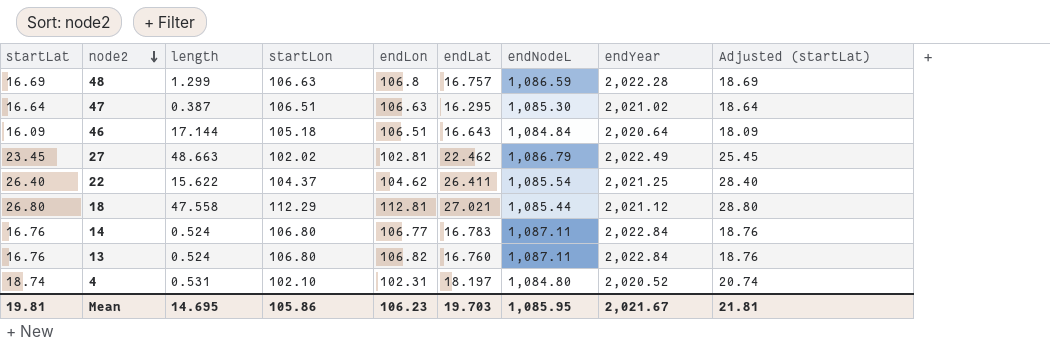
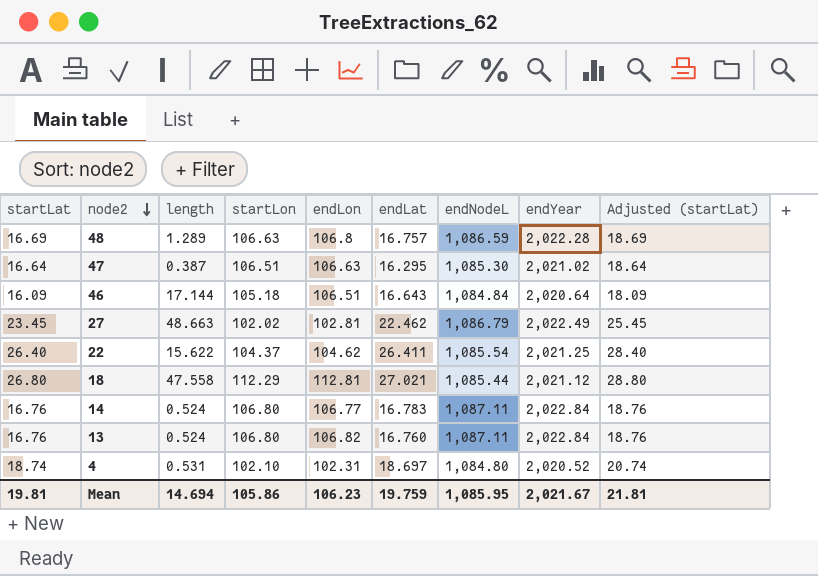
48 | length: 1.299 -> 1.289
4 | endLat: 18.197 -> 18.697
Mean | length: 14.695 -> 14.694
Mean | endLat: 19.703 -> 19.759

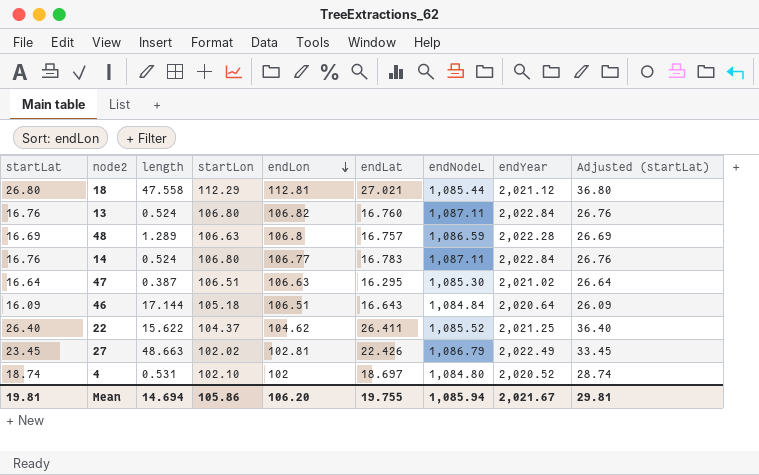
row order: node2 descending -> endLon descending
column Adjusted (startLat) | formula: [startLat] + 2 -> [startLat] + 10
22 | endNodeL: 1,085.54 -> 1,085.52
27 | endLat: 22.462 -> 22.426
4 | endLon: 102.31 -> 102
Mean | endLon: 106.23 -> 106.20
Mean | endLat: 19.759 -> 19.755
Mean | endNodeL: 1,085.95 -> 1,085.94
Mean | Adjusted (startLat): 21.81 -> 29.81

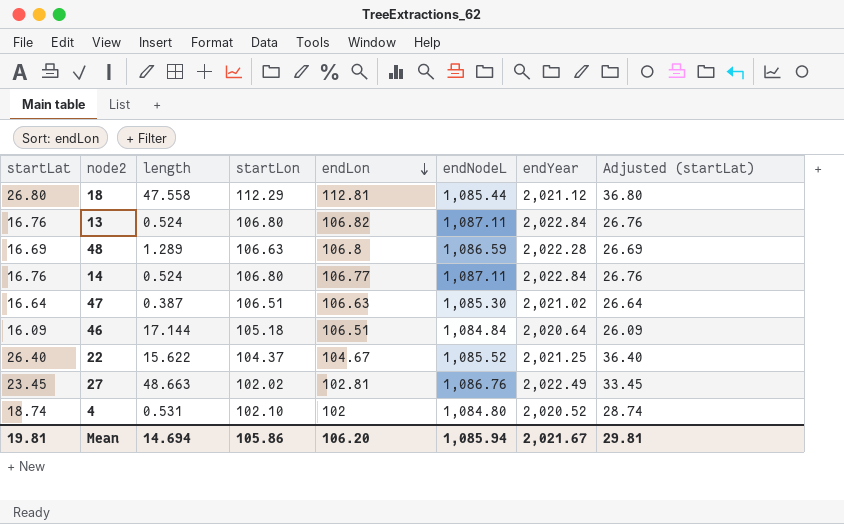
column endLat | position: 6 -> none
22 | endLon: 104.62 -> 104.67
27 | endNodeL: 1,086.79 -> 1,086.76

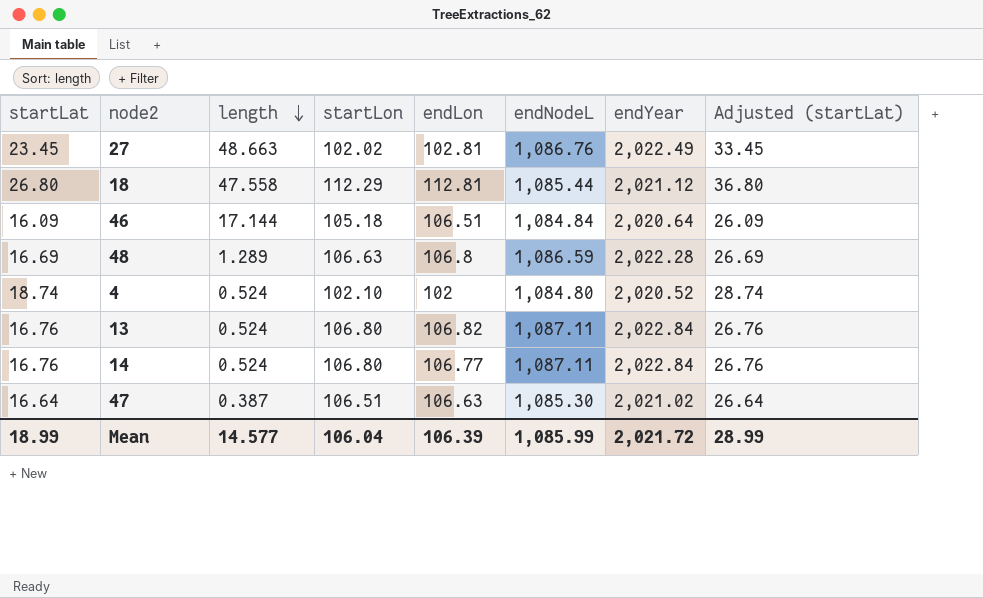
row order: endLon descending -> length descending
row 22: 26.40 | 15.622 | 104.37 | 104.67 | 1,085.52 | 2,021.25 | 36.40 -> none
4 | length: 0.531 -> 0.524
Mean | startLat: 19.81 -> 18.99
Mean | length: 14.694 -> 14.577
Mean | startLon: 105.86 -> 106.04
Mean | endLon: 106.20 -> 106.39
Mean | endNodeL: 1,085.94 -> 1,085.99
Mean | endYear: 2,021.67 -> 2,021.72
Mean | Adjusted (startLat): 29.81 -> 28.99

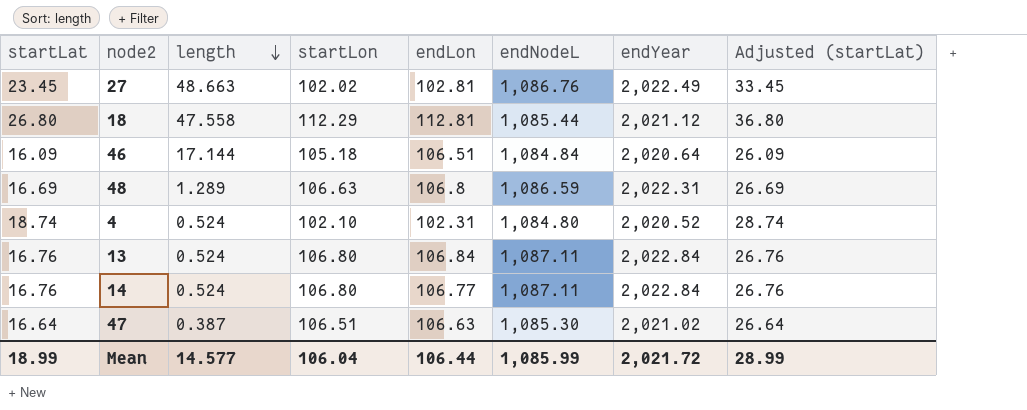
48 | endYear: 2,022.28 -> 2,022.31
4 | endLon: 102 -> 102.31
13 | endLon: 106.82 -> 106.84
Mean | endLon: 106.39 -> 106.44

